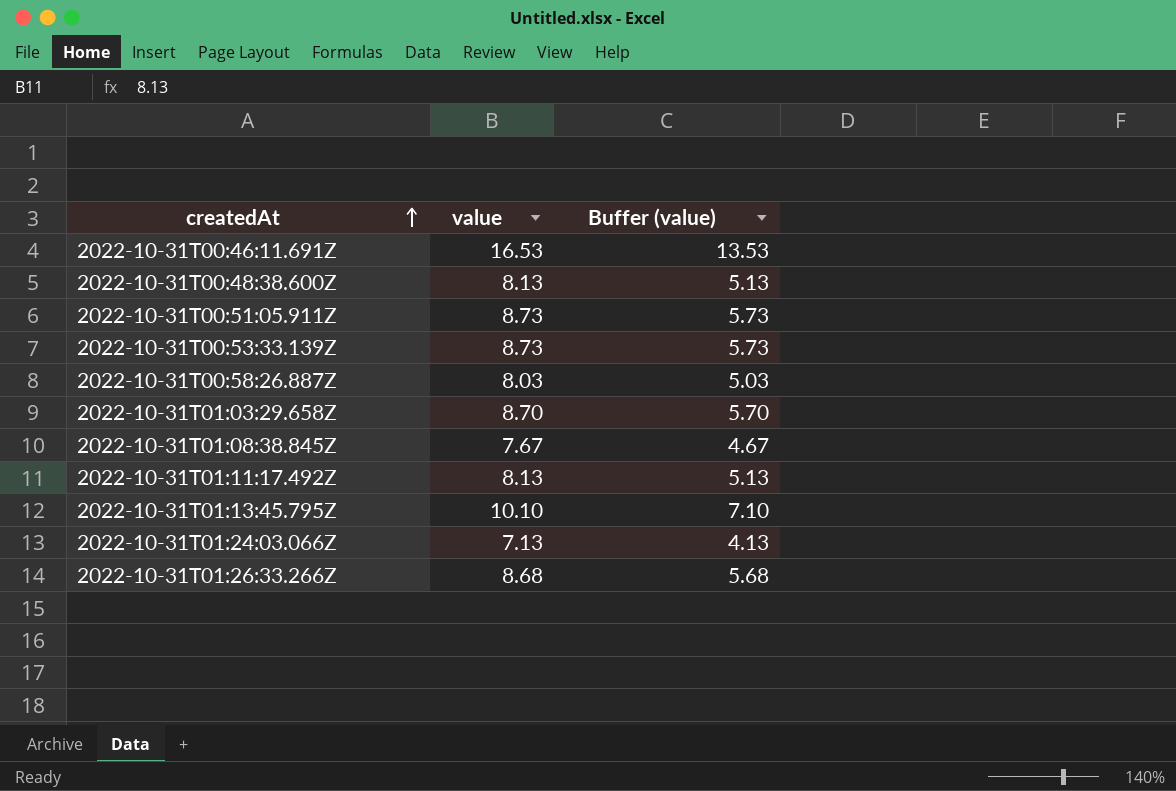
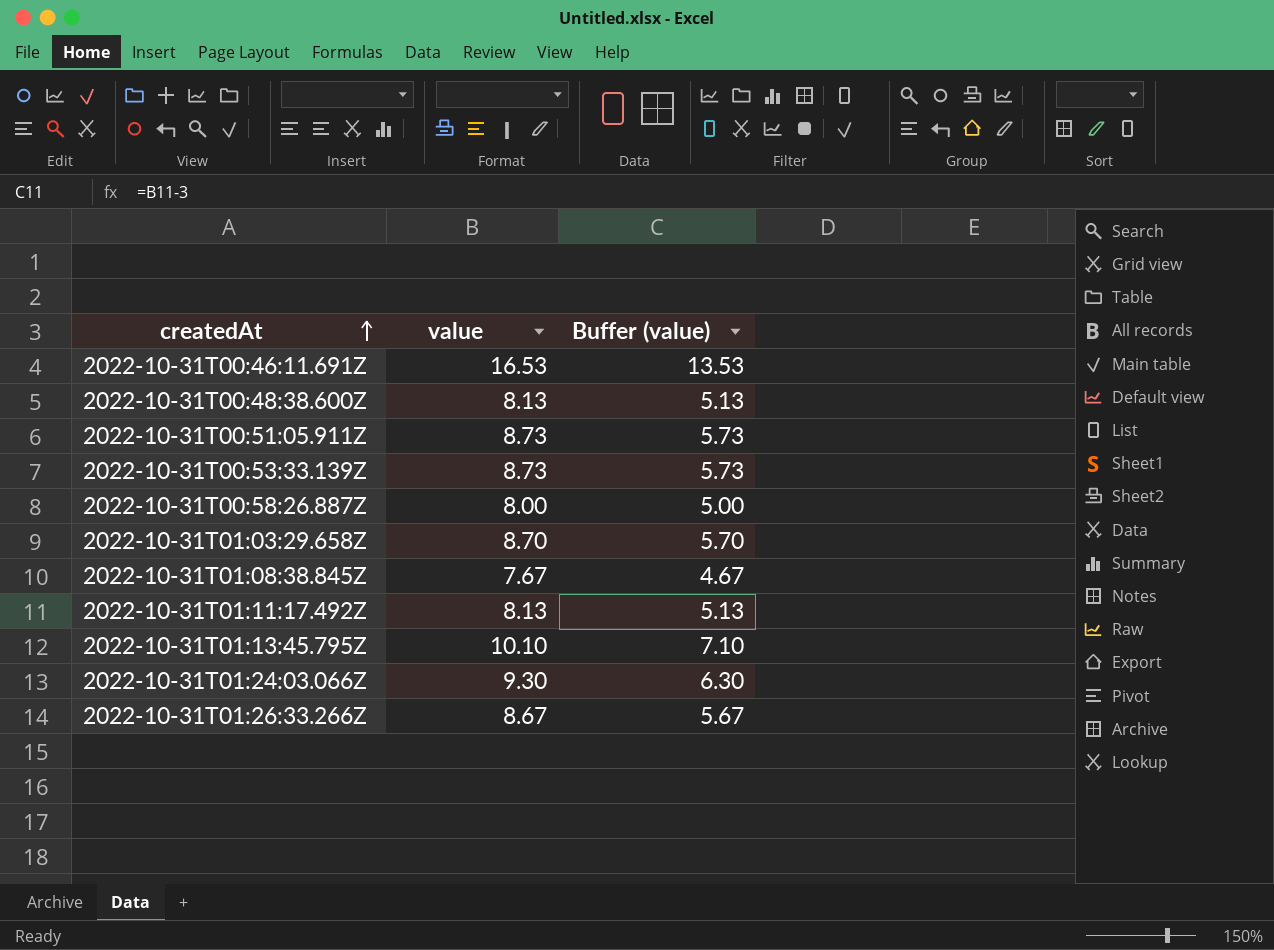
2022-10-31T00:58:26.887Z | value: 8.03 -> 8.00
2022-10-31T00:58:26.887Z | Buffer (value): 5.03 -> 5.00
2022-10-31T01:24:03.066Z | value: 7.13 -> 9.30
2022-10-31T01:24:03.066Z | Buffer (value): 4.13 -> 6.30
2022-10-31T01:26:33.266Z | value: 8.68 -> 8.67
2022-10-31T01:26:33.266Z | Buffer (value): 5.68 -> 5.67

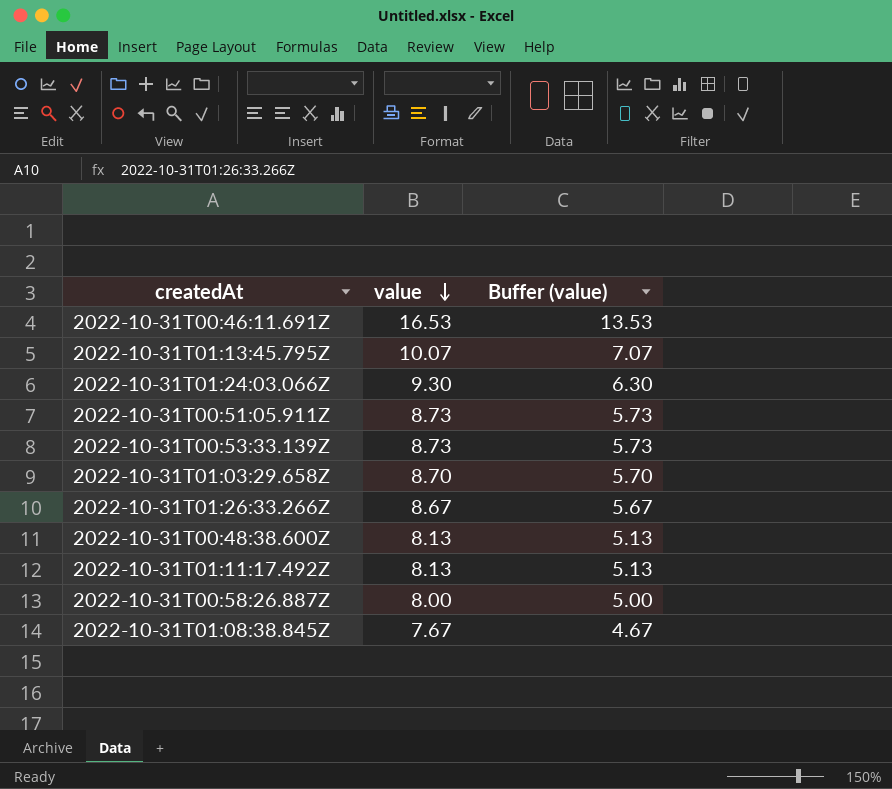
row order: createdAt ascending -> value descending
2022-10-31T01:13:45.795Z | value: 10.10 -> 10.07
2022-10-31T01:13:45.795Z | Buffer (value): 7.10 -> 7.07

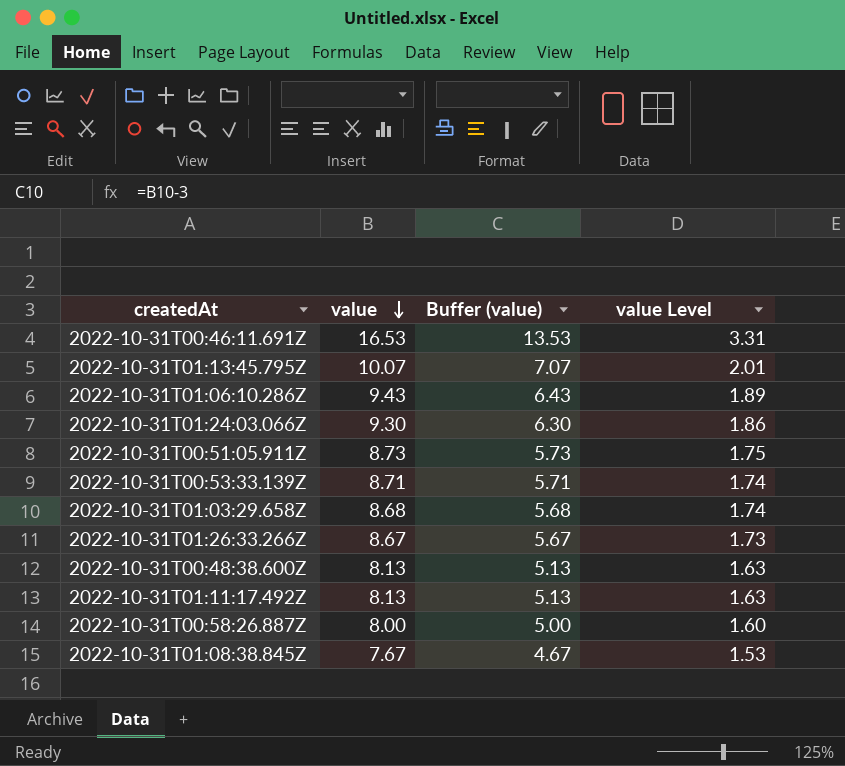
column value Level | formula: none -> [value] * 0.2
row 2022-10-31T01:06:10.286Z: none -> 9.43 | 6.43 | 1.89
2022-10-31T00:53:33.139Z | value: 8.73 -> 8.71
2022-10-31T00:53:33.139Z | Buffer (value): 5.73 -> 5.71
2022-10-31T01:03:29.658Z | value: 8.70 -> 8.68
2022-10-31T01:03:29.658Z | Buffer (value): 5.70 -> 5.68

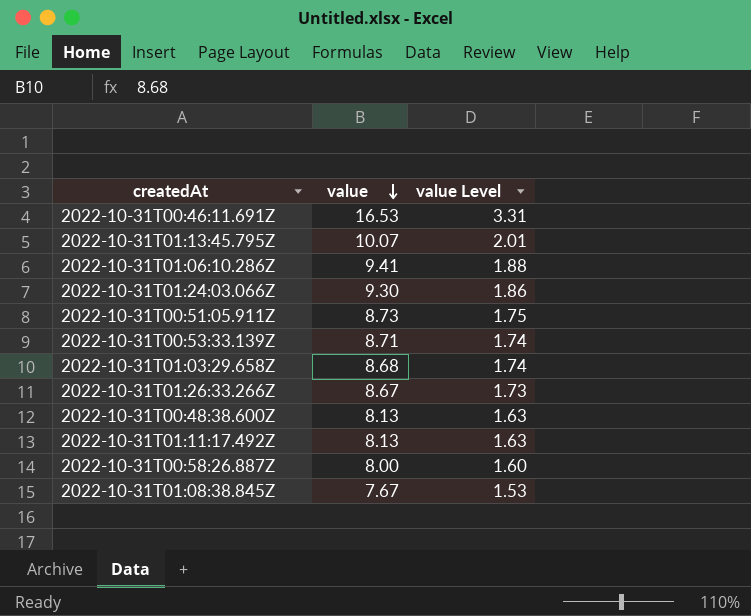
column Buffer (value) | formula: [value] - 3 -> none
2022-10-31T01:06:10.286Z | value: 9.43 -> 9.41
2022-10-31T01:06:10.286Z | value Level: 1.89 -> 1.88

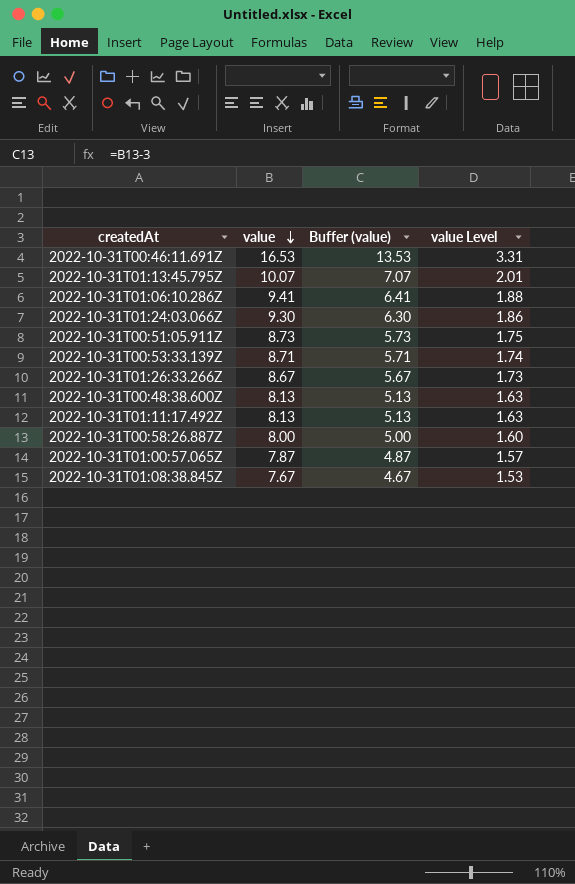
column Buffer (value) | formula: none -> [value] - 3
row 2022-10-31T01:03:29.658Z: 8.68 | 1.74 -> none
row 2022-10-31T01:00:57.065Z: none -> 7.87 | 4.87 | 1.57

